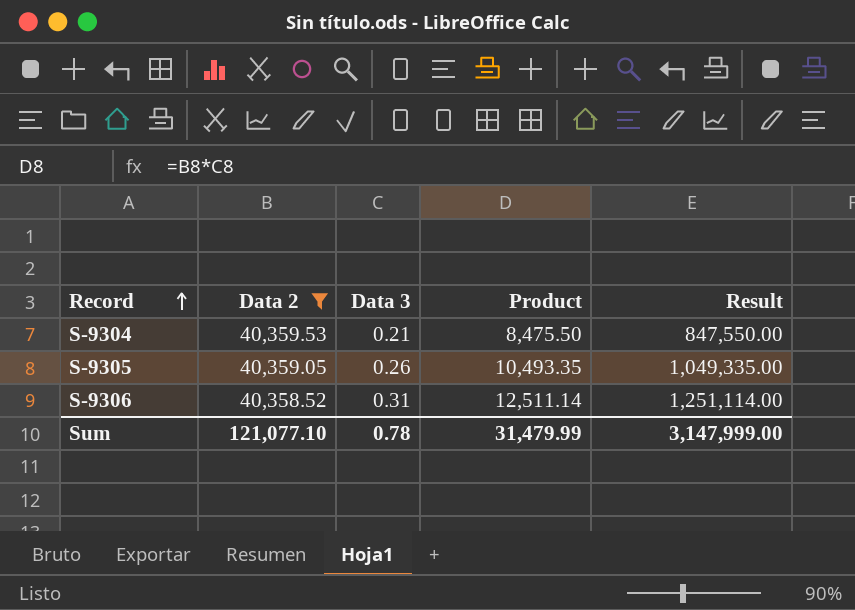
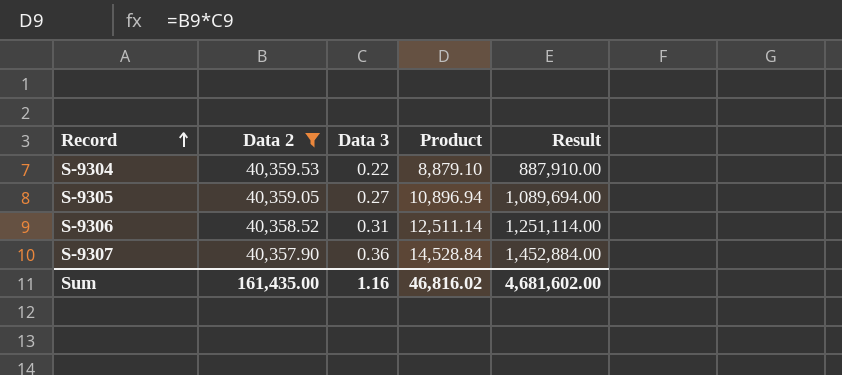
S-9304 | Data 3: 0.21 -> 0.22
S-9304 | Product: 8,475.50 -> 8,879.10
S-9304 | Result: 847,550.00 -> 887,910.00
S-9305 | Data 3: 0.26 -> 0.27
S-9305 | Product: 10,493.35 -> 10,896.94
S-9305 | Result: 1,049,335.00 -> 1,089,694.00
row S-9307: none -> 40,357.90 | 0.36 | 14,528.84 | 1,452,884.00
Sum | Data 2: 121,077.10 -> 161,435.00
Sum | Data 3: 0.78 -> 1.16
Sum | Product: 31,479.99 -> 46,816.02
Sum | Result: 3,147,999.00 -> 4,681,602.00

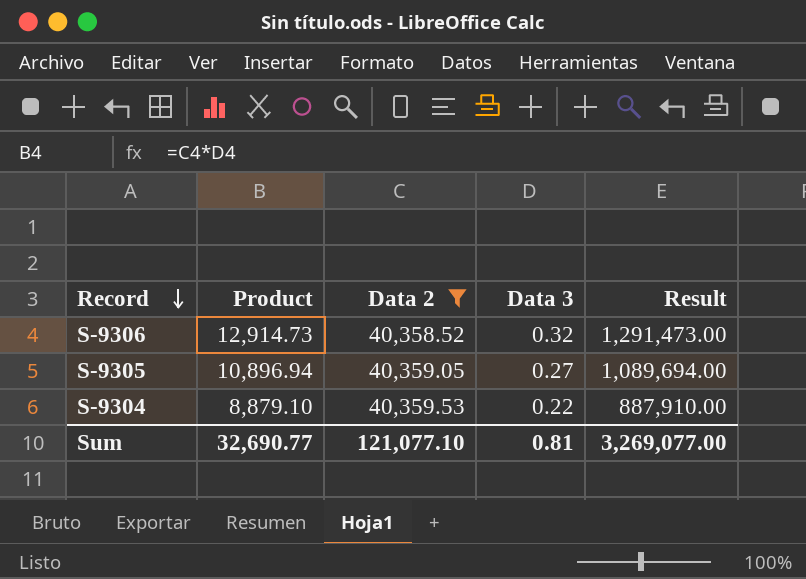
row order: Record ascending -> Record descending
column Product | position: 4 -> 2
row S-9307: 40,357.90 | 0.36 | 14,528.84 | 1,452,884.00 -> none
S-9306 | Product: 12,511.14 -> 12,914.73
S-9306 | Data 3: 0.31 -> 0.32
S-9306 | Result: 1,251,114.00 -> 1,291,473.00
Sum | Product: 46,816.02 -> 32,690.77
Sum | Data 2: 161,435.00 -> 121,077.10
Sum | Data 3: 1.16 -> 0.81
Sum | Result: 4,681,602.00 -> 3,269,077.00

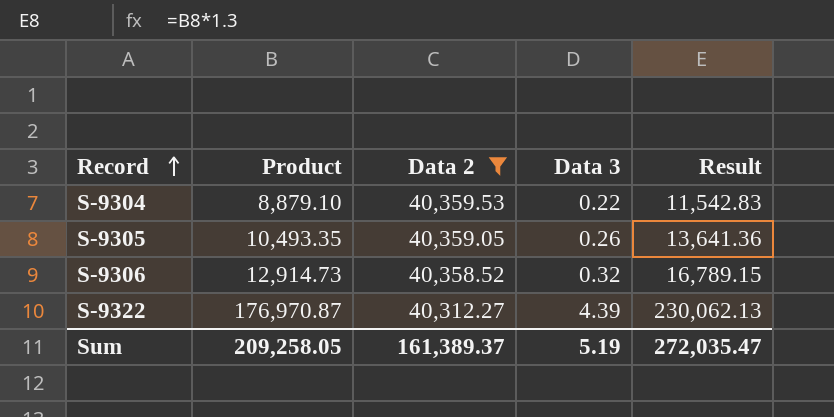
row order: Record descending -> Record ascending
column Result | formula: [Product] * 100 -> [Product] * 1.3
S-9305 | Product: 10,896.94 -> 10,493.35
S-9305 | Data 3: 0.27 -> 0.26
row S-9322: none -> 176,970.87 | 40,312.27 | 4.39 | 230,062.13
Sum | Product: 32,690.77 -> 209,258.05
Sum | Data 2: 121,077.10 -> 161,389.37
Sum | Data 3: 0.81 -> 5.19
Sum | Result: 3,269,077.00 -> 272,035.47

